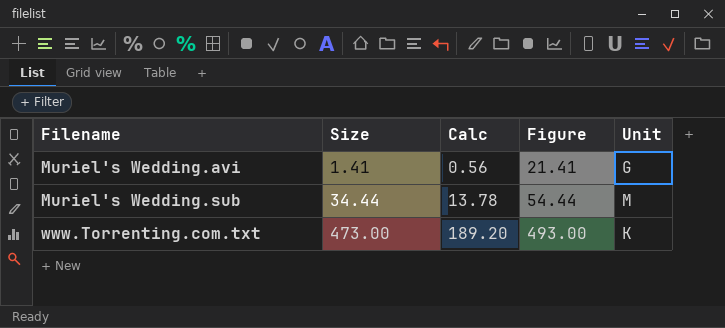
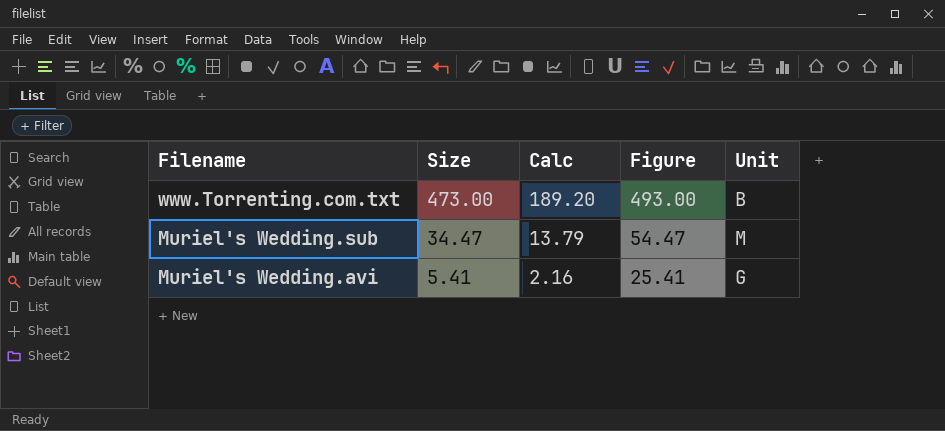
row order: Filename ascending -> Filename descending
www.Torrenting.com.txt | Unit: K -> B
Muriel's Wedding.sub | Size: 34.44 -> 34.47
Muriel's Wedding.sub | Calc: 13.78 -> 13.79
Muriel's Wedding.sub | Figure: 54.44 -> 54.47
Muriel's Wedding.avi | Size: 1.41 -> 5.41
Muriel's Wedding.avi | Calc: 0.56 -> 2.16
Muriel's Wedding.avi | Figure: 21.41 -> 25.41

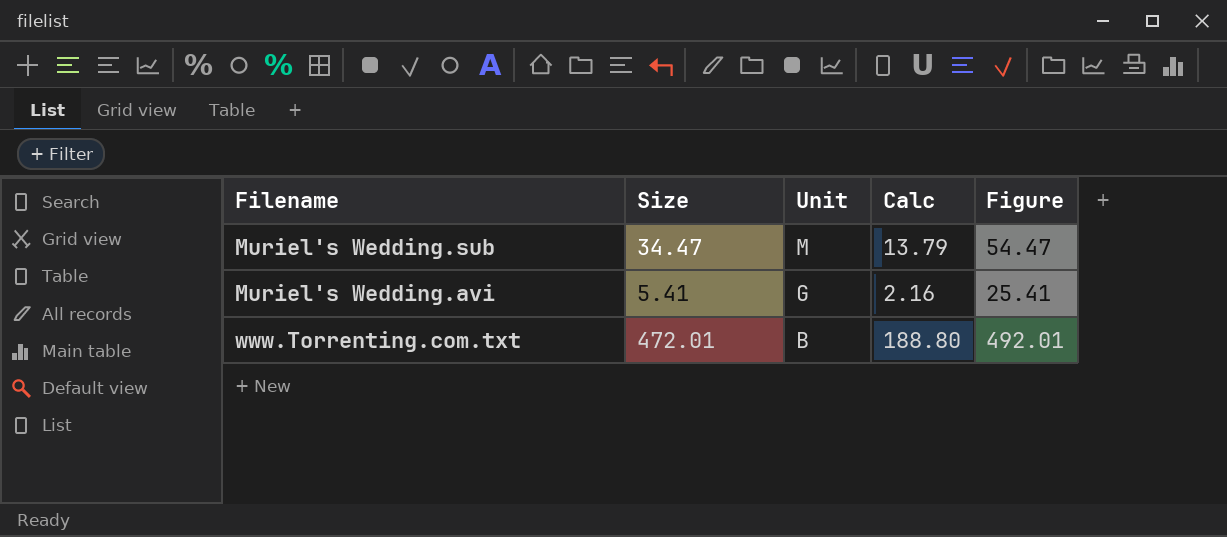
row order: Filename descending -> Unit descending
column Unit | position: 5 -> 3
www.Torrenting.com.txt | Size: 473.00 -> 472.01
www.Torrenting.com.txt | Calc: 189.20 -> 188.80
www.Torrenting.com.txt | Figure: 493.00 -> 492.01

